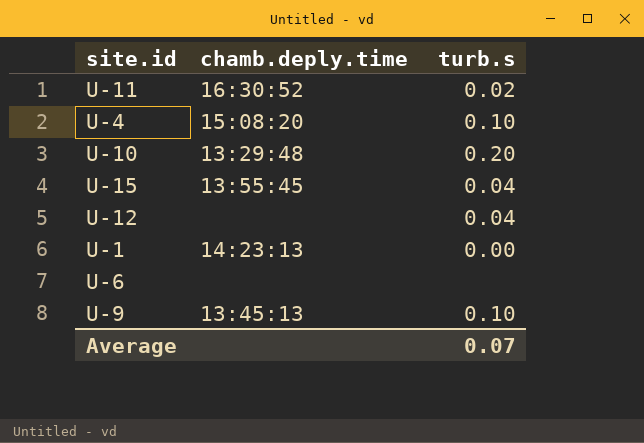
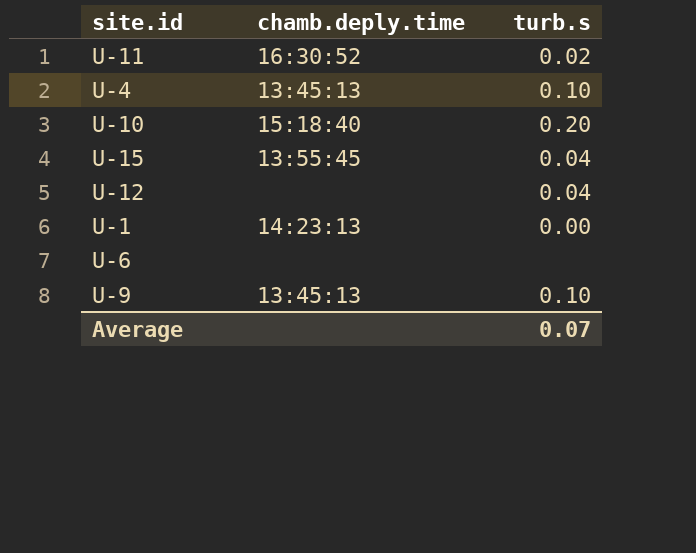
U-4 | chamb.deply.time: 15:08:20 -> 13:45:13
U-10 | chamb.deply.time: 13:29:48 -> 15:18:40

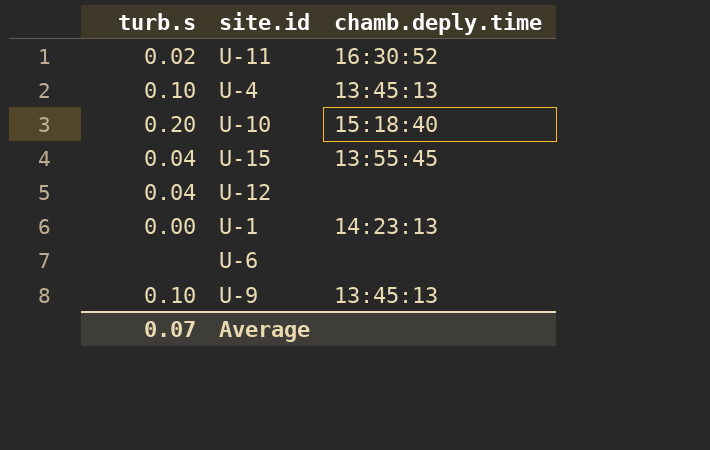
column turb.s | position: 3 -> 1

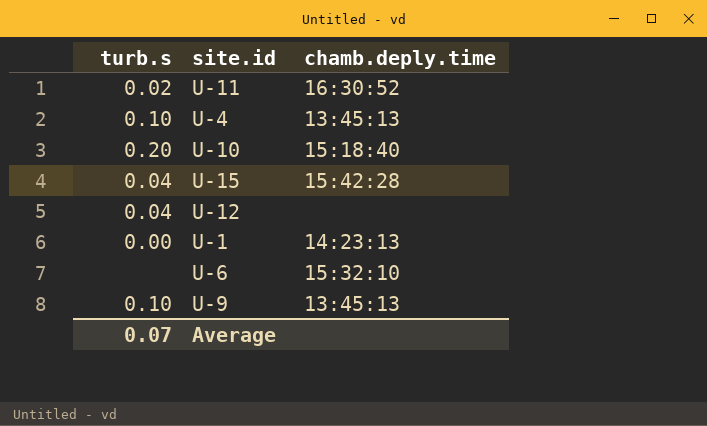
U-15 | chamb.deply.time: 13:55:45 -> 15:42:28
U-6 | chamb.deply.time: none -> 15:32:10

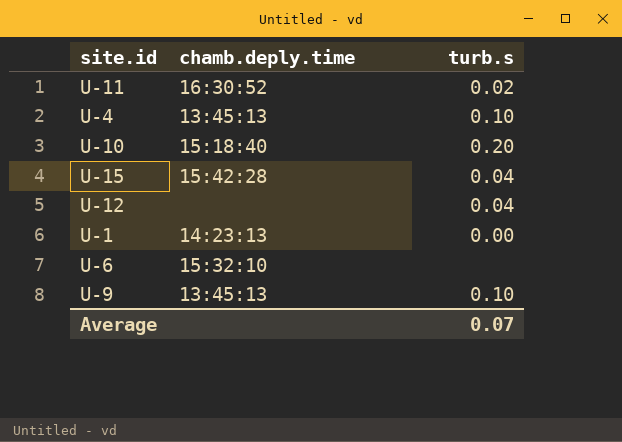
column turb.s | position: 1 -> 3

